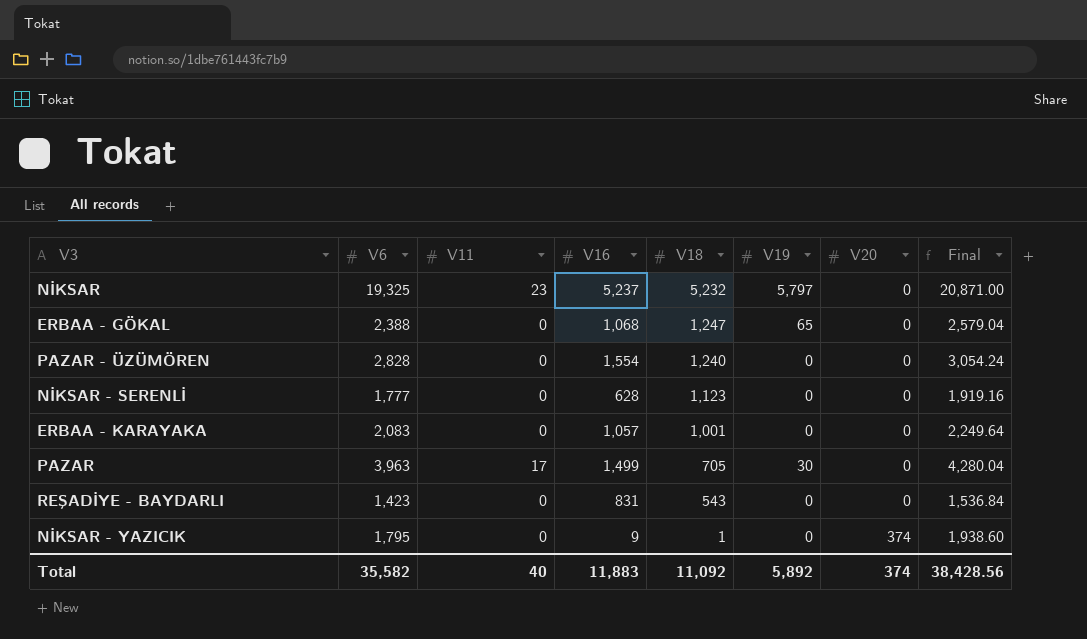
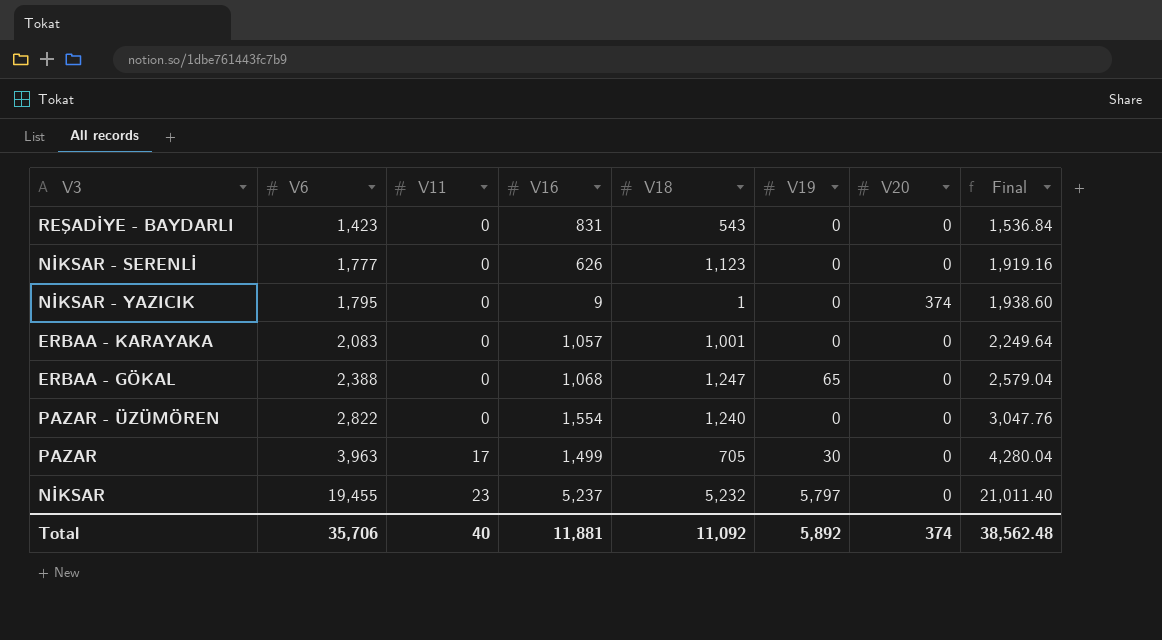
row order: V18 descending -> V6 ascending
NİKSAR - SERENLİ | V16: 628 -> 626
PAZAR - ÜZÜMÖREN | V6: 2,828 -> 2,822
PAZAR - ÜZÜMÖREN | Final: 3,054.24 -> 3,047.76
NİKSAR | V6: 19,325 -> 19,455
NİKSAR | Final: 20,871.00 -> 21,011.40
Total | V6: 35,582 -> 35,706
Total | V16: 11,883 -> 11,881
Total | Final: 38,428.56 -> 38,562.48

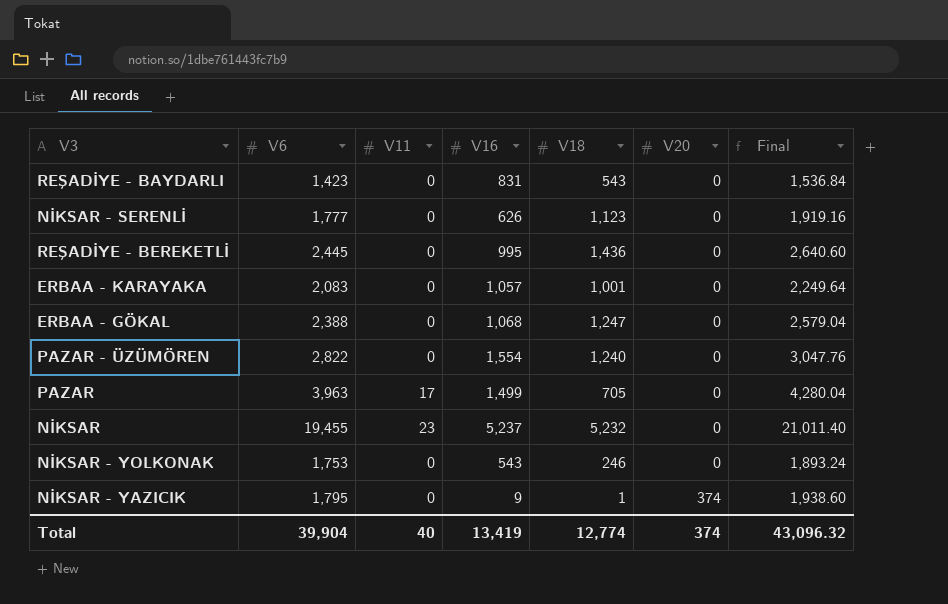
row order: V6 ascending -> V20 ascending
column V19 | position: 6 -> none
row REŞADİYE - BEREKETLİ: none -> 2,445 | 0 | 995 | 1,436 | 0 | 2,640.60
row NİKSAR - YOLKONAK: none -> 1,753 | 0 | 543 | 246 | 0 | 1,893.24
Total | V6: 35,706 -> 39,904
Total | V16: 11,881 -> 13,419
Total | V18: 11,092 -> 12,774
Total | Final: 38,562.48 -> 43,096.32

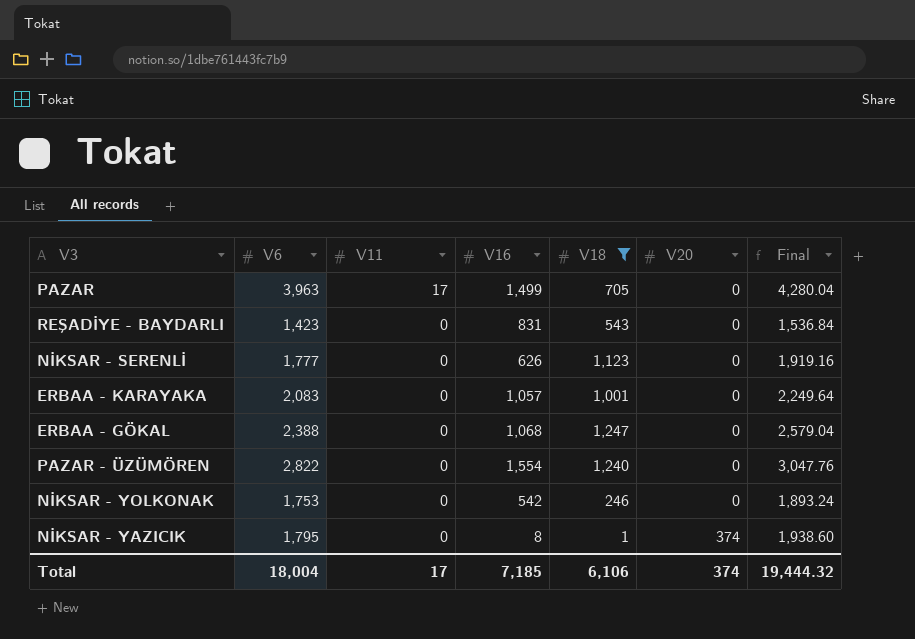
filter: none -> V18 <= 1,247
row order: V20 ascending -> V11 descending
NİKSAR - YOLKONAK | V16: 543 -> 542
NİKSAR - YAZICIK | V16: 9 -> 8
Total | V6: 39,904 -> 18,004
Total | V11: 40 -> 17
Total | V16: 13,419 -> 7,185
Total | V18: 12,774 -> 6,106
Total | Final: 43,096.32 -> 19,444.32

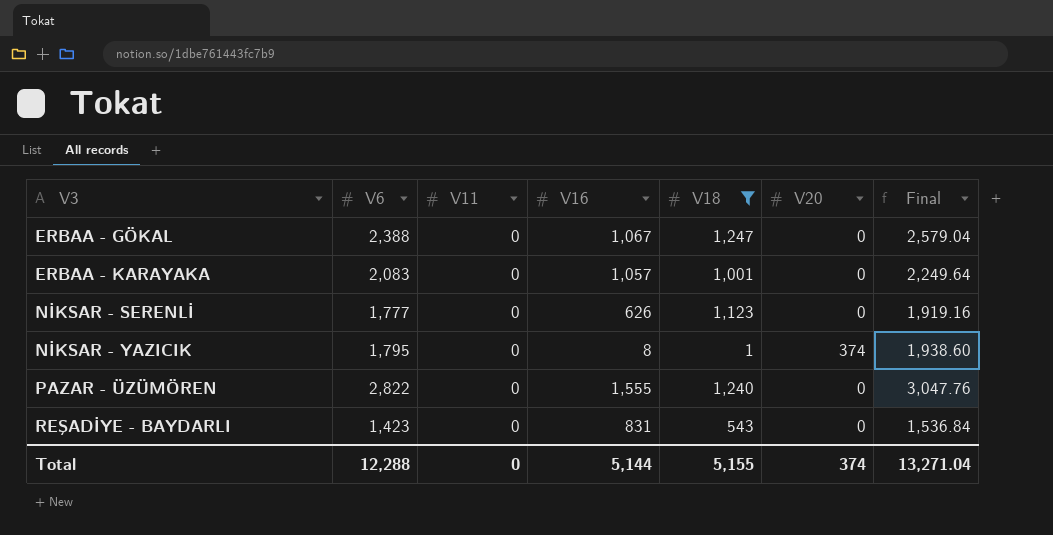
row order: V11 descending -> V3 ascending
row PAZAR: 3,963 | 17 | 1,499 | 705 | 0 | 4,280.04 -> none
row NİKSAR - YOLKONAK: 1,753 | 0 | 542 | 246 | 0 | 1,893.24 -> none
ERBAA - GÖKAL | V16: 1,068 -> 1,067
PAZAR - ÜZÜMÖREN | V16: 1,554 -> 1,555
Total | V6: 18,004 -> 12,288
Total | V11: 17 -> 0
Total | V16: 7,185 -> 5,144
Total | V18: 6,106 -> 5,155
Total | Final: 19,444.32 -> 13,271.04

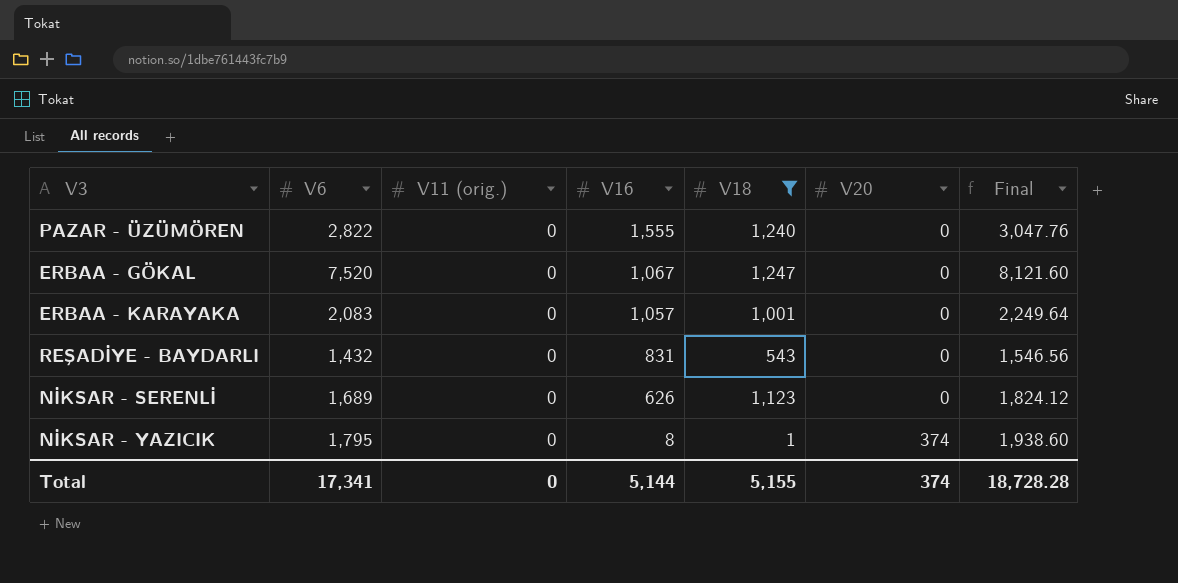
row order: V3 ascending -> V16 descending
column name: V11 -> V11 (orig.)
ERBAA - GÖKAL | V6: 2,388 -> 7,520
ERBAA - GÖKAL | Final: 2,579.04 -> 8,121.60
REŞADİYE - BAYDARLI | V6: 1,423 -> 1,432
REŞADİYE - BAYDARLI | Final: 1,536.84 -> 1,546.56
NİKSAR - SERENLİ | V6: 1,777 -> 1,689
NİKSAR - SERENLİ | Final: 1,919.16 -> 1,824.12
Total | V6: 12,288 -> 17,341
Total | Final: 13,271.04 -> 18,728.28

